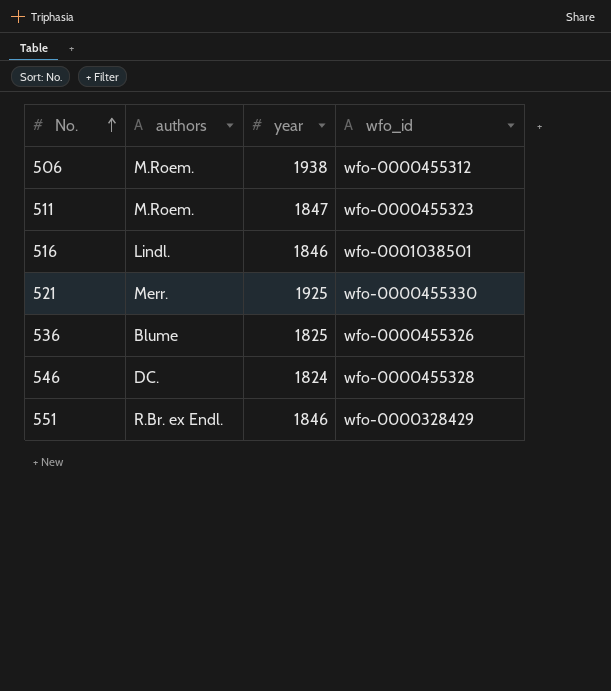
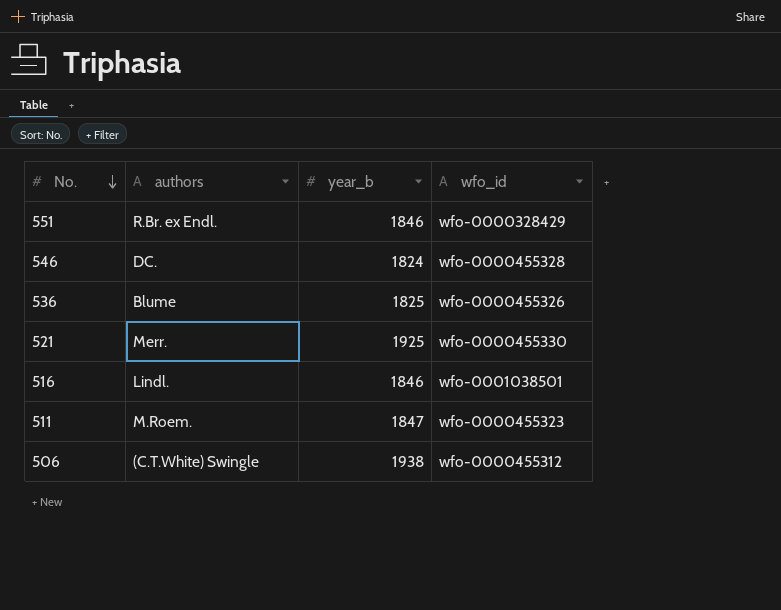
row order: No. ascending -> No. descending
column name: year -> year_b
506 | authors: M.Roem. -> (C.T.White) Swingle

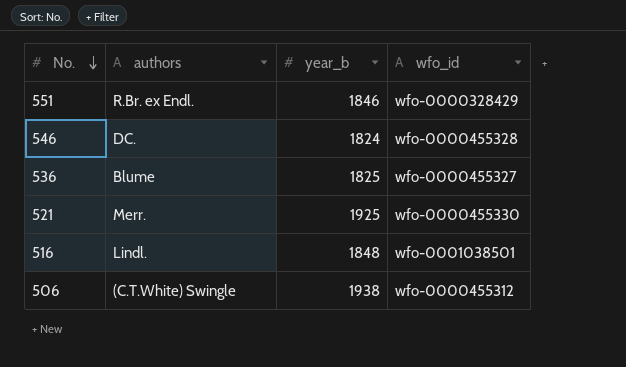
row 511: M.Roem. | 1847 | wfo-0000455323 -> none
536 | wfo_id: wfo-0000455326 -> wfo-0000455327
516 | year_b: 1846 -> 1848

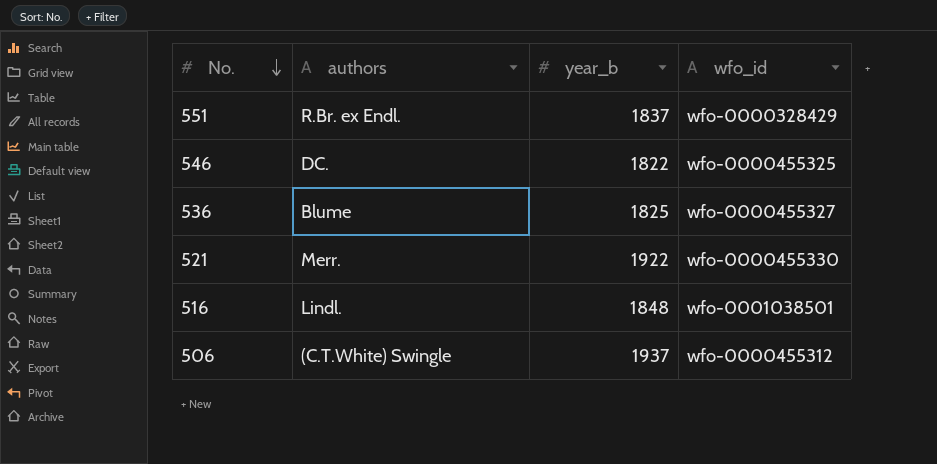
551 | year_b: 1846 -> 1837
546 | year_b: 1824 -> 1822
546 | wfo_id: wfo-0000455328 -> wfo-0000455325
521 | year_b: 1925 -> 1922
506 | year_b: 1938 -> 1937

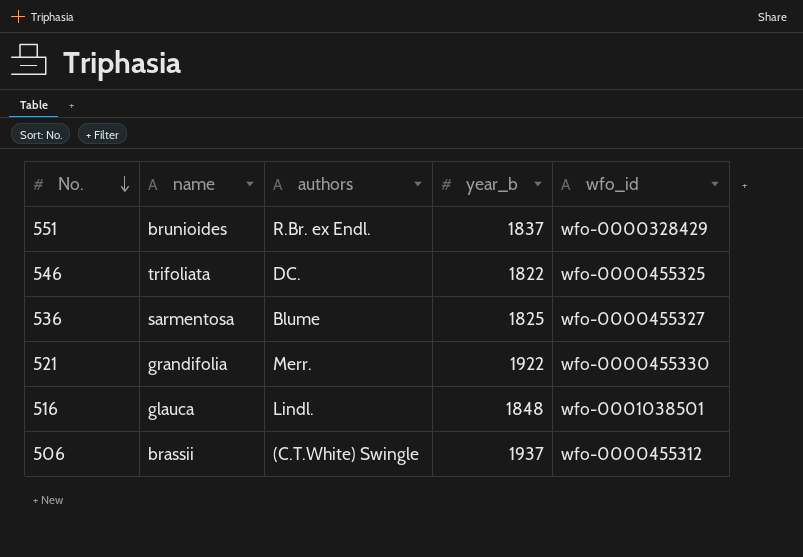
column name | position: none -> 2

